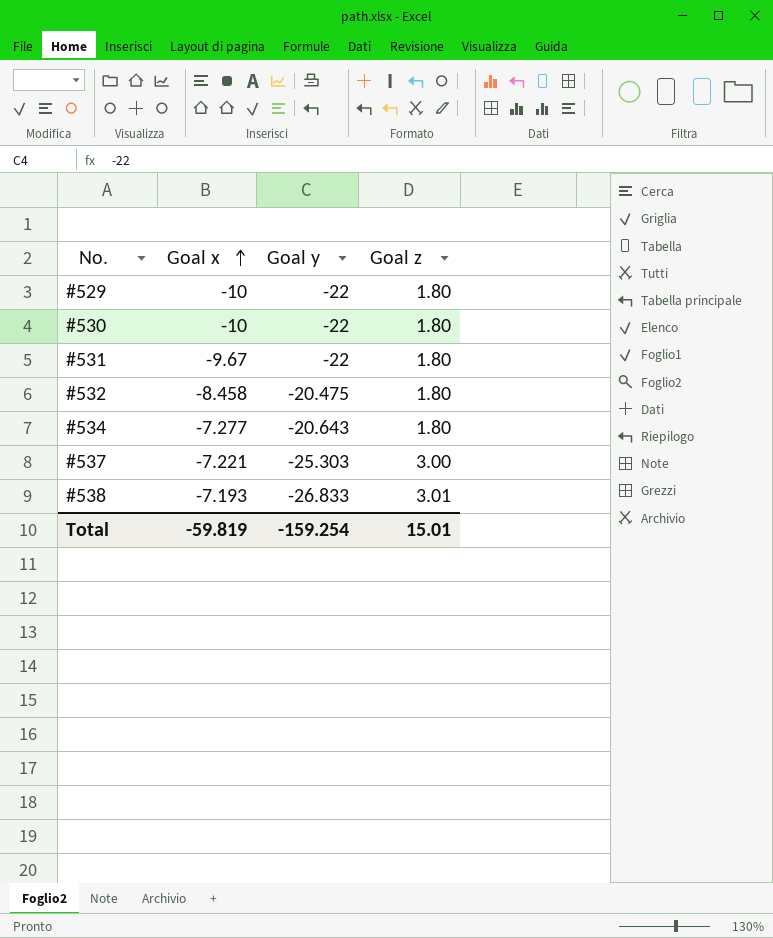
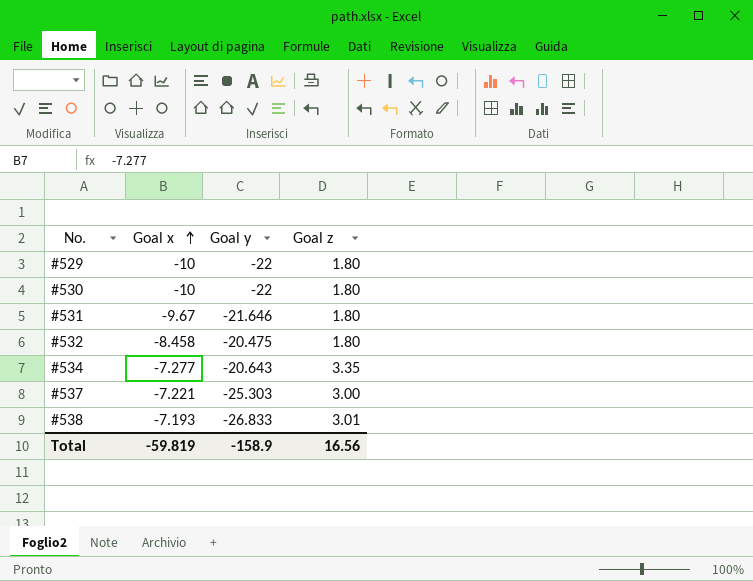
#531 | Goal y: -22 -> -21.646
#534 | Goal z: 1.80 -> 3.35
Total | Goal y: -159.254 -> -158.9
Total | Goal z: 15.01 -> 16.56

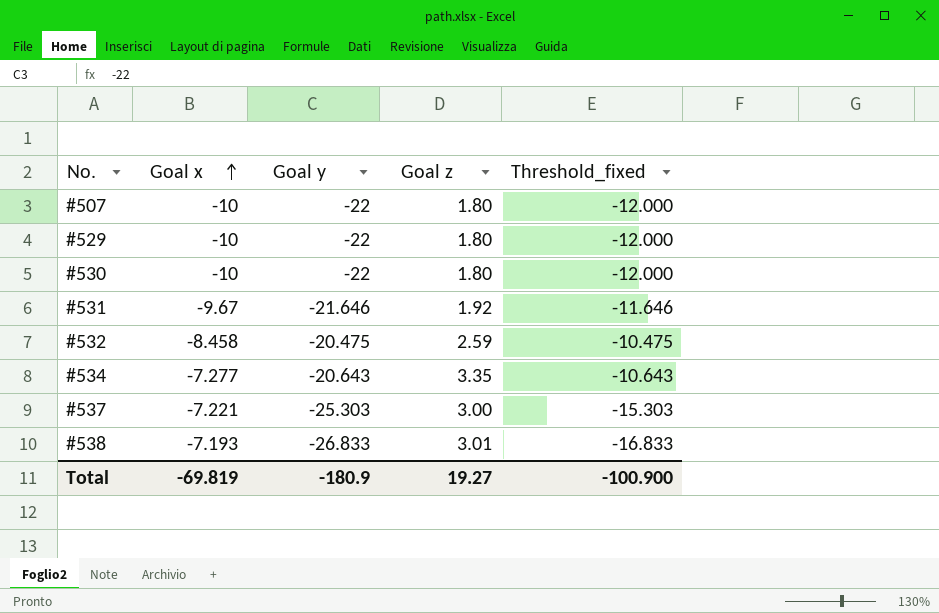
column Threshold_fixed | formula: none -> [Goal y] + 10
row #507: none -> -10 | -22 | 1.80 | -12.000
#531 | Goal z: 1.80 -> 1.92
#532 | Goal z: 1.80 -> 2.59
Total | Goal x: -59.819 -> -69.819
Total | Goal y: -158.9 -> -180.9
Total | Goal z: 16.56 -> 19.27

